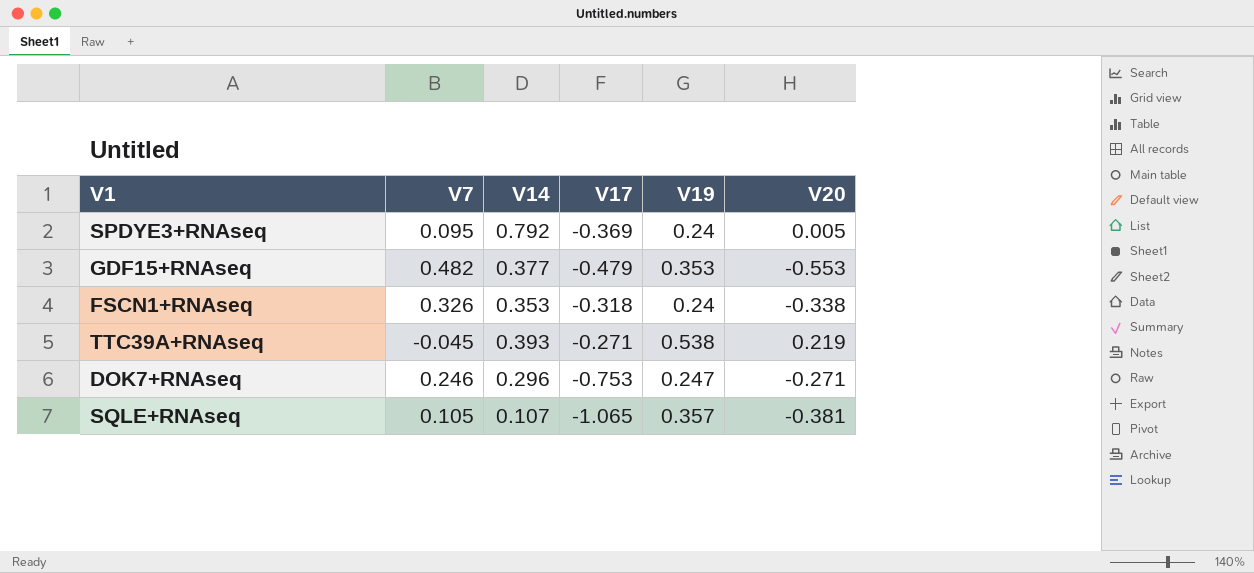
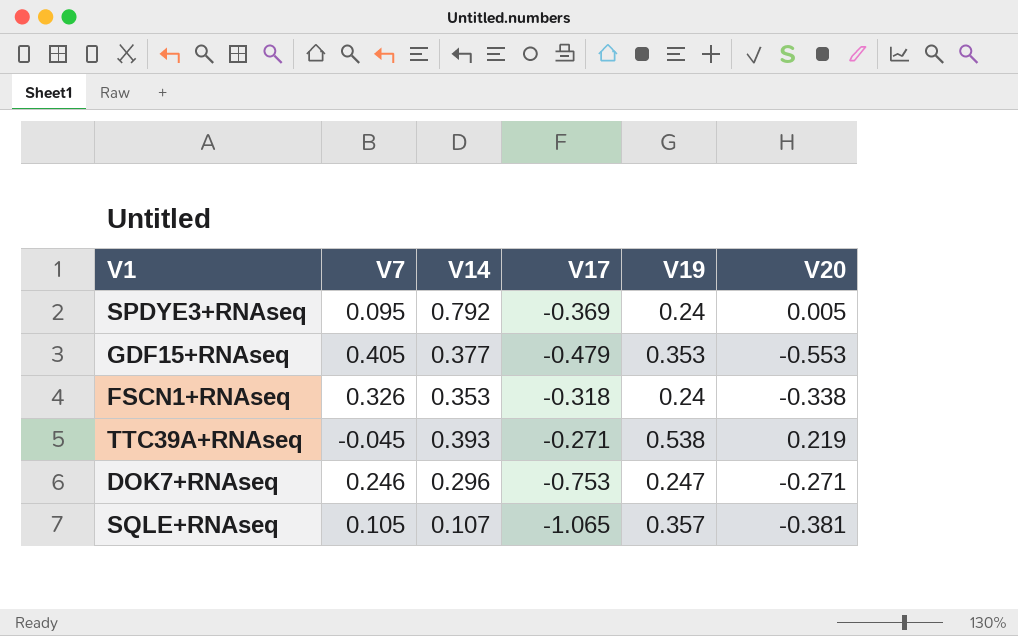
GDF15+RNAseq | V7: 0.482 -> 0.405

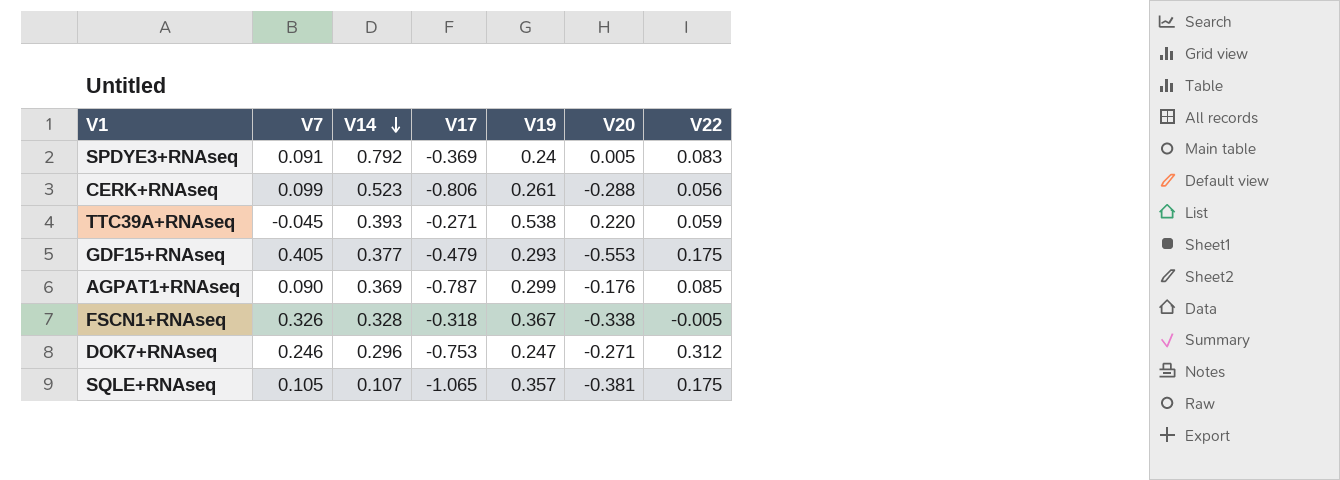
row order: none -> V14 descending
column V22 | position: none -> 7
SPDYE3+RNAseq | V7: 0.095 -> 0.091
row CERK+RNAseq: none -> 0.099 | 0.523 | -0.806 | 0.261 | -0.288 | 0.056
TTC39A+RNAseq | V20: 0.219 -> 0.220
GDF15+RNAseq | V19: 0.353 -> 0.293
row AGPAT1+RNAseq: none -> 0.090 | 0.369 | -0.787 | 0.299 | -0.176 | 0.085
FSCN1+RNAseq | V14: 0.353 -> 0.328
FSCN1+RNAseq | V19: 0.24 -> 0.367

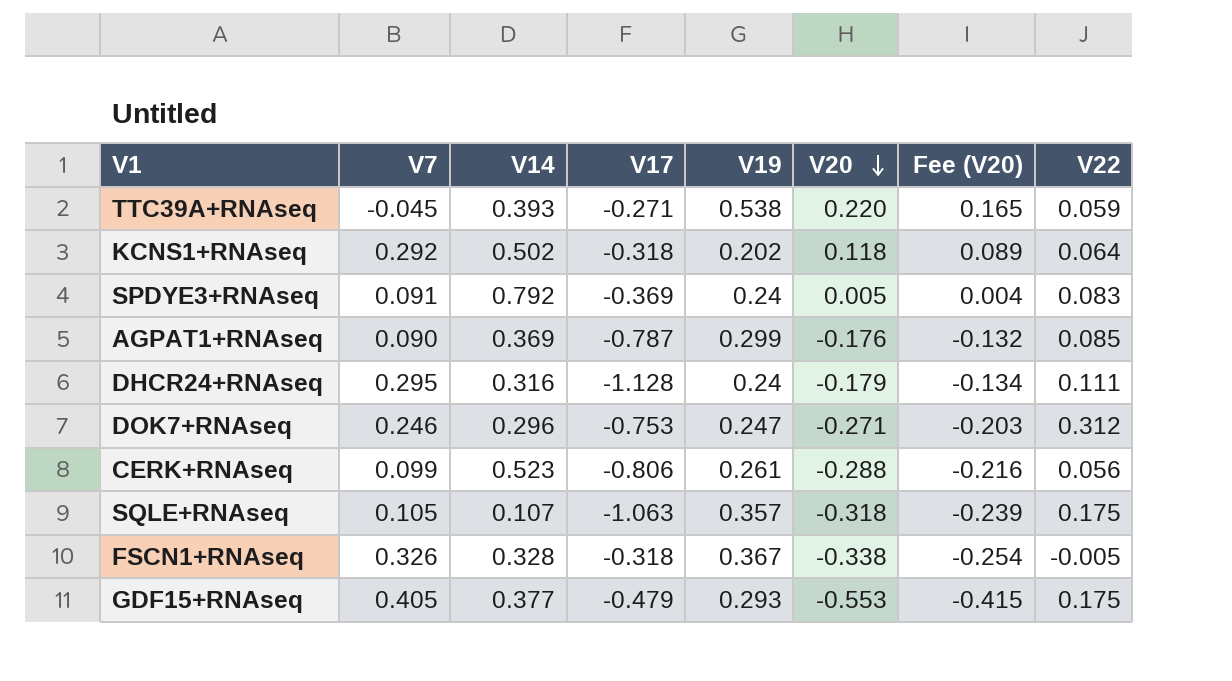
row order: V14 descending -> V20 descending
column Fee (V20) | formula: none -> [V20] * 0.75
row KCNS1+RNAseq: none -> 0.292 | 0.502 | -0.318 | 0.202 | 0.118 | 0.089 | 0.064
row DHCR24+RNAseq: none -> 0.295 | 0.316 | -1.128 | 0.24 | -0.179 | -0.134 | 0.111
SQLE+RNAseq | V17: -1.065 -> -1.063
SQLE+RNAseq | V20: -0.381 -> -0.318

